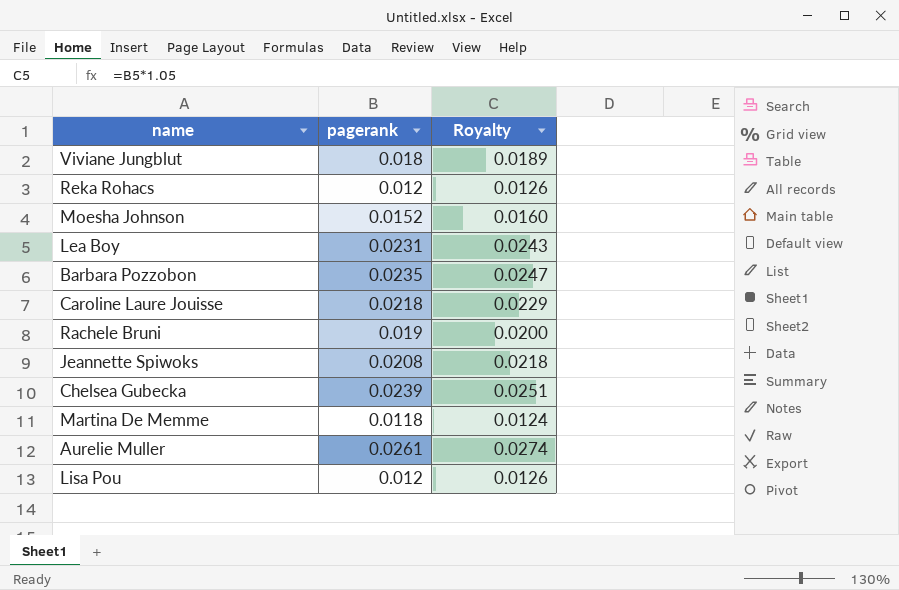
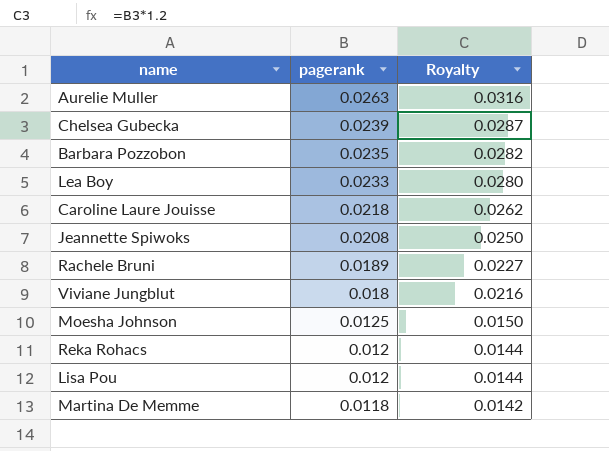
row order: none -> pagerank descending
column Royalty | formula: [pagerank] * 1.05 -> [pagerank] * 1.2
Aurelie Muller | pagerank: 0.0261 -> 0.0263
Lea Boy | pagerank: 0.0231 -> 0.0233
Rachele Bruni | pagerank: 0.019 -> 0.0189
Moesha Johnson | pagerank: 0.0152 -> 0.0125

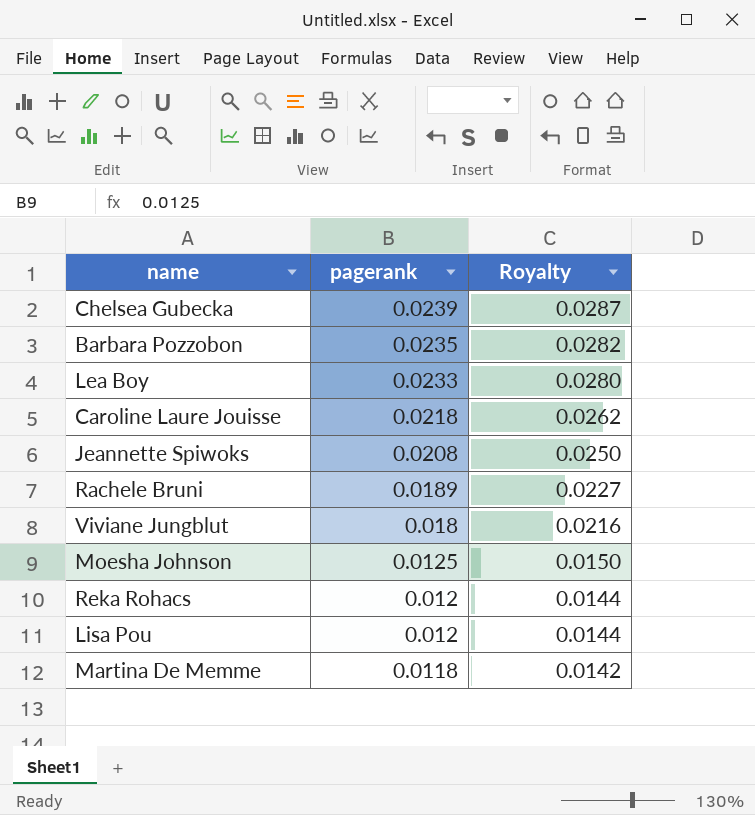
row Aurelie Muller: 0.0263 | 0.0316 -> none

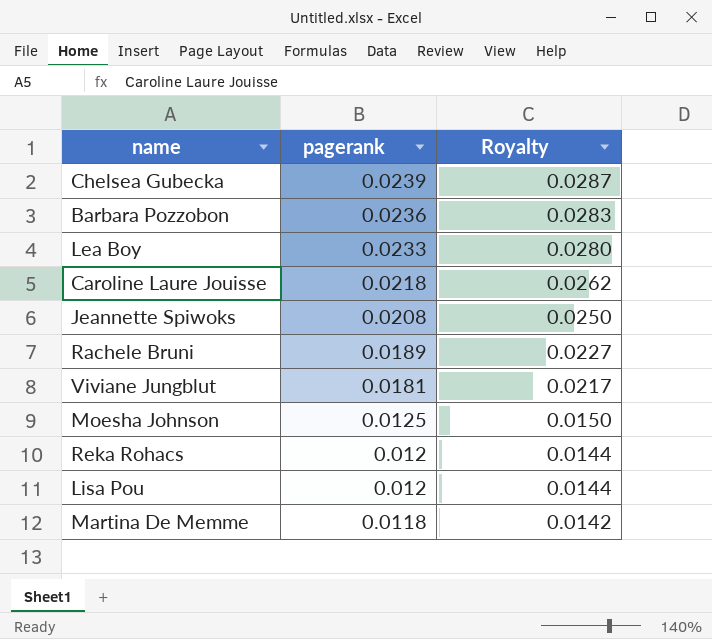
Barbara Pozzobon | pagerank: 0.0235 -> 0.0236
Barbara Pozzobon | Royalty: 0.0282 -> 0.0283
Viviane Jungblut | pagerank: 0.018 -> 0.0181
Viviane Jungblut | Royalty: 0.0216 -> 0.0217

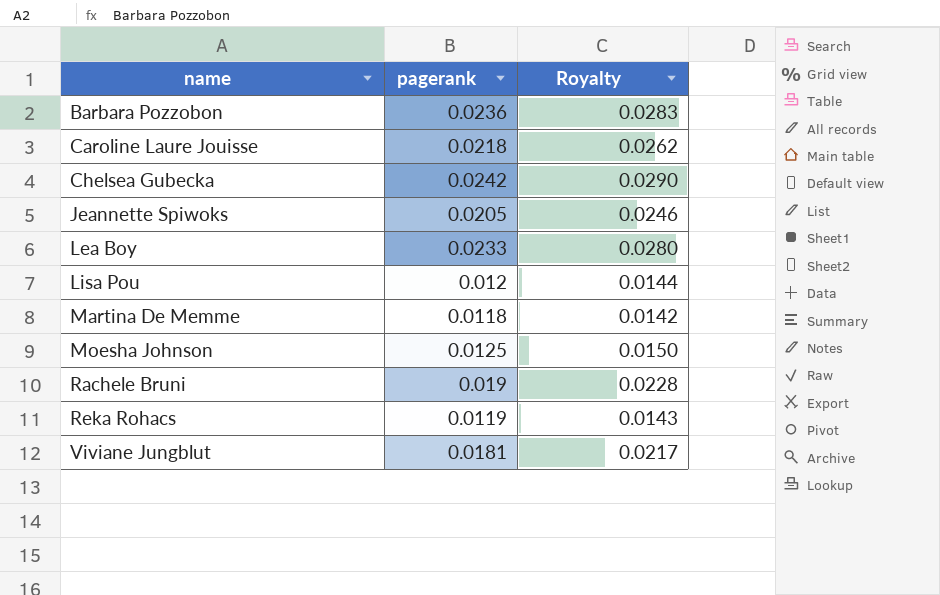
row order: pagerank descending -> name ascending
Chelsea Gubecka | pagerank: 0.0239 -> 0.0242
Chelsea Gubecka | Royalty: 0.0287 -> 0.0290
Jeannette Spiwoks | pagerank: 0.0208 -> 0.0205
Jeannette Spiwoks | Royalty: 0.0250 -> 0.0246
Rachele Bruni | pagerank: 0.0189 -> 0.019
Rachele Bruni | Royalty: 0.0227 -> 0.0228
Reka Rohacs | pagerank: 0.012 -> 0.0119
Reka Rohacs | Royalty: 0.0144 -> 0.0143

